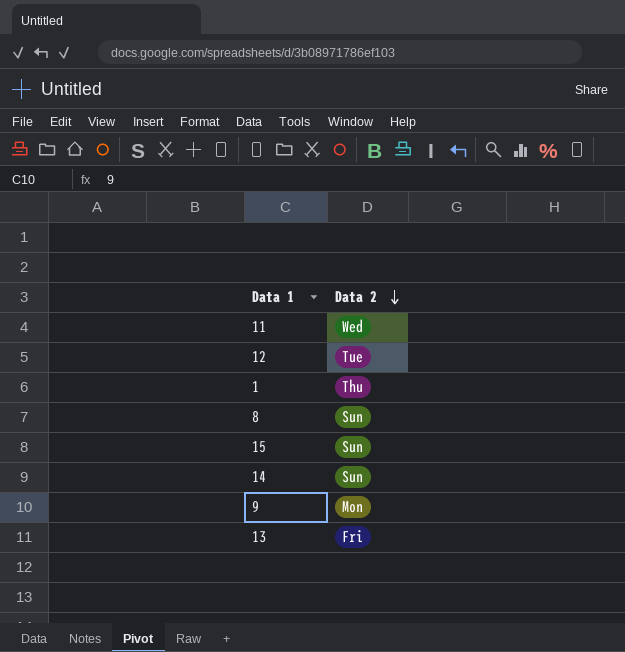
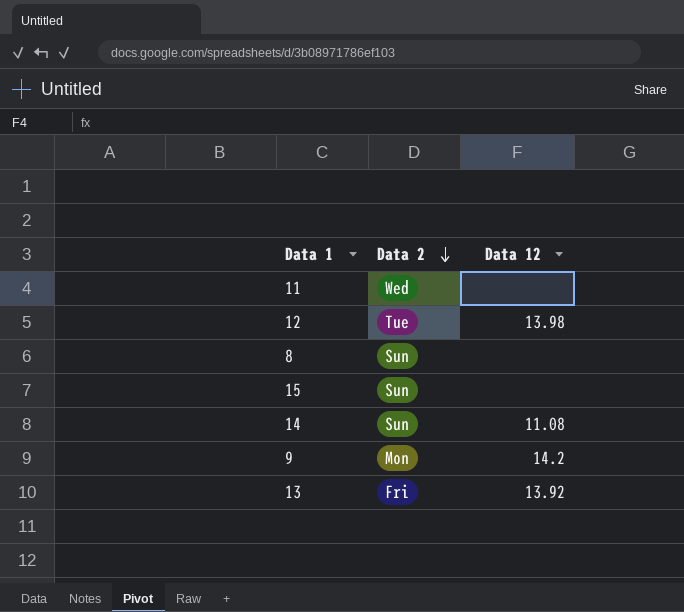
column Data 12 | position: none -> 3
row 1: Thu -> none

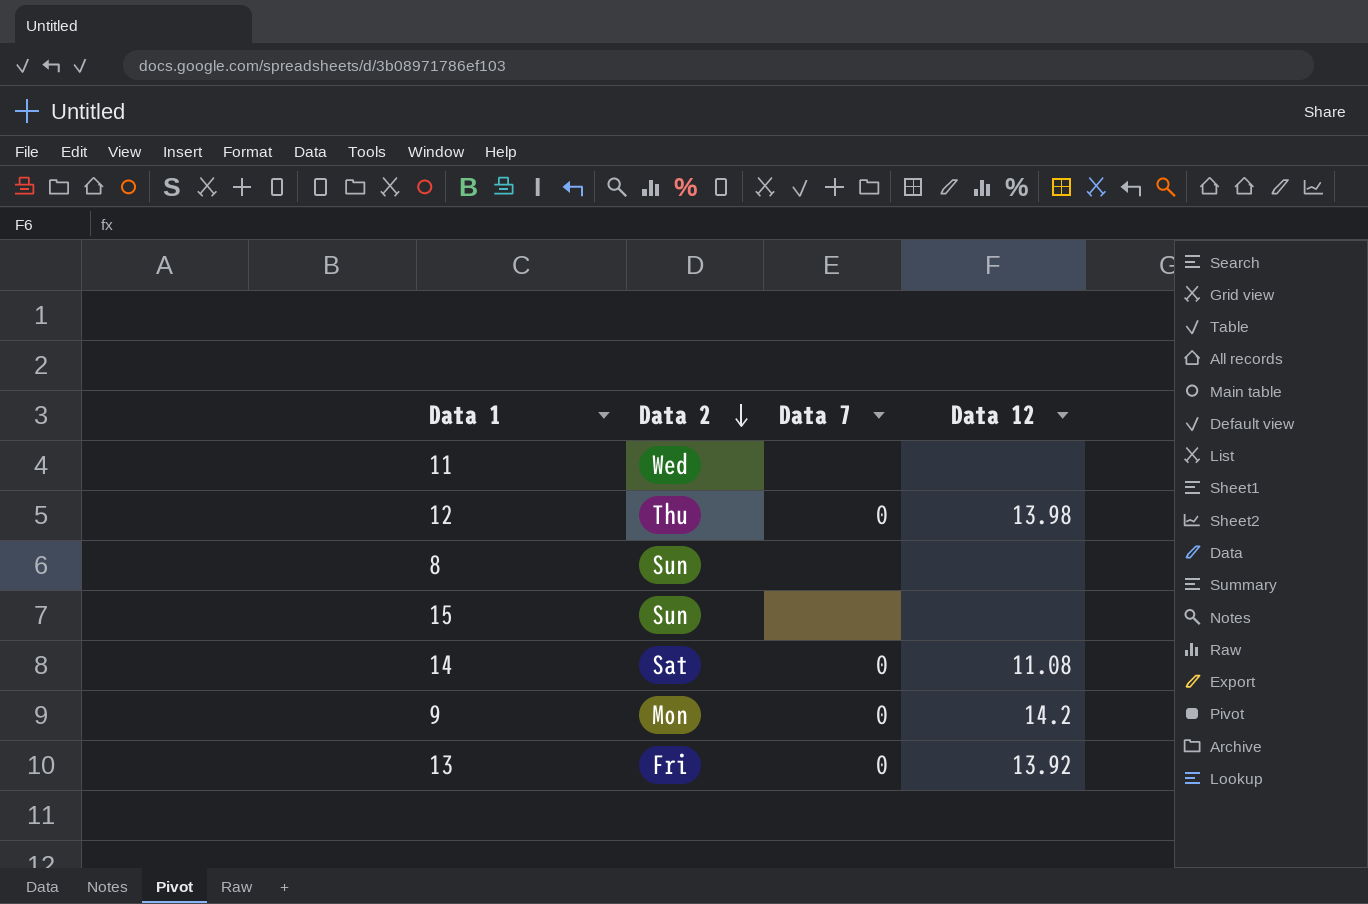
column Data 7 | position: none -> 3
12 | Data 2: Tue -> Thu
14 | Data 2: Sun -> Sat

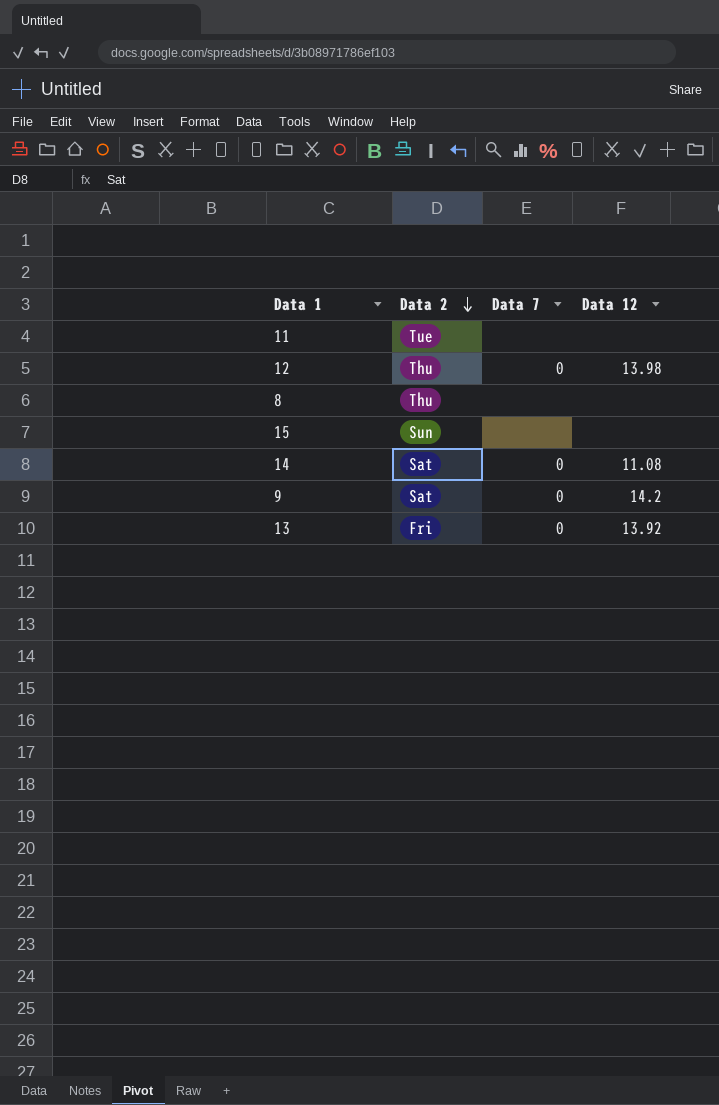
11 | Data 2: Wed -> Tue
8 | Data 2: Sun -> Thu
9 | Data 2: Mon -> Sat

